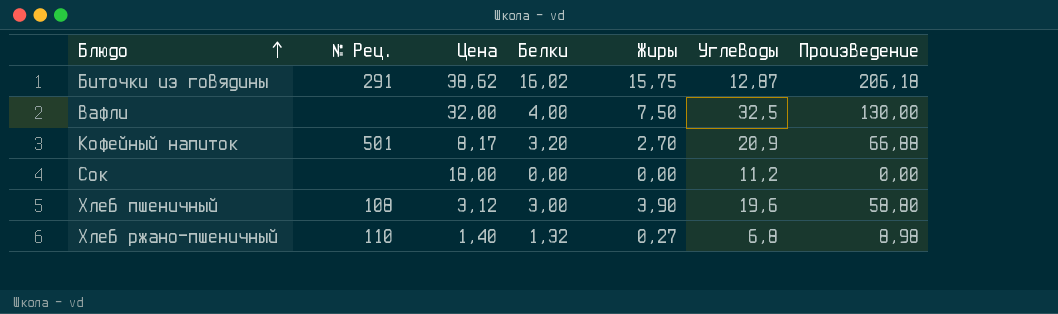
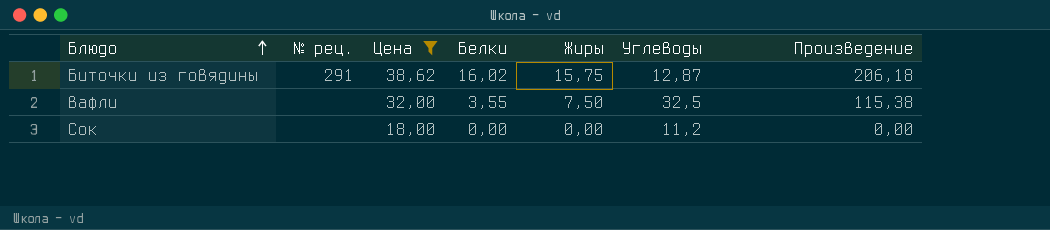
filter: none -> Цена >= 18,00
column name: № Рец. -> № рец.
вафли | Белки: 4,00 -> 3,55
вафли | Произведение: 130,00 -> 115,38

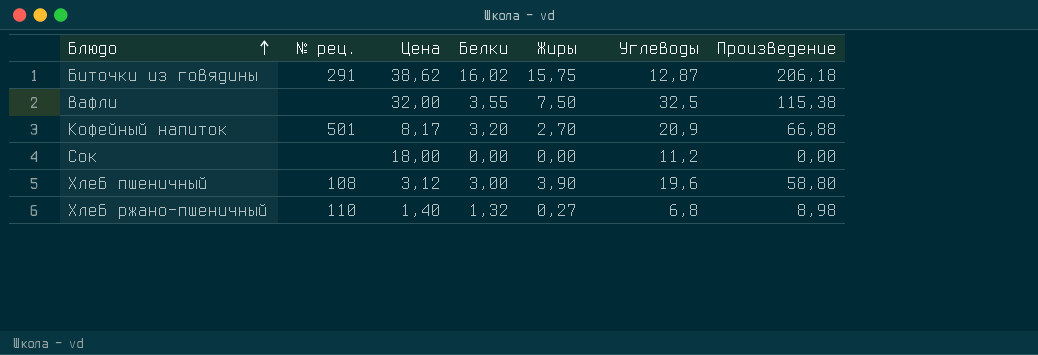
filter: Цена >= 18,00 -> none

